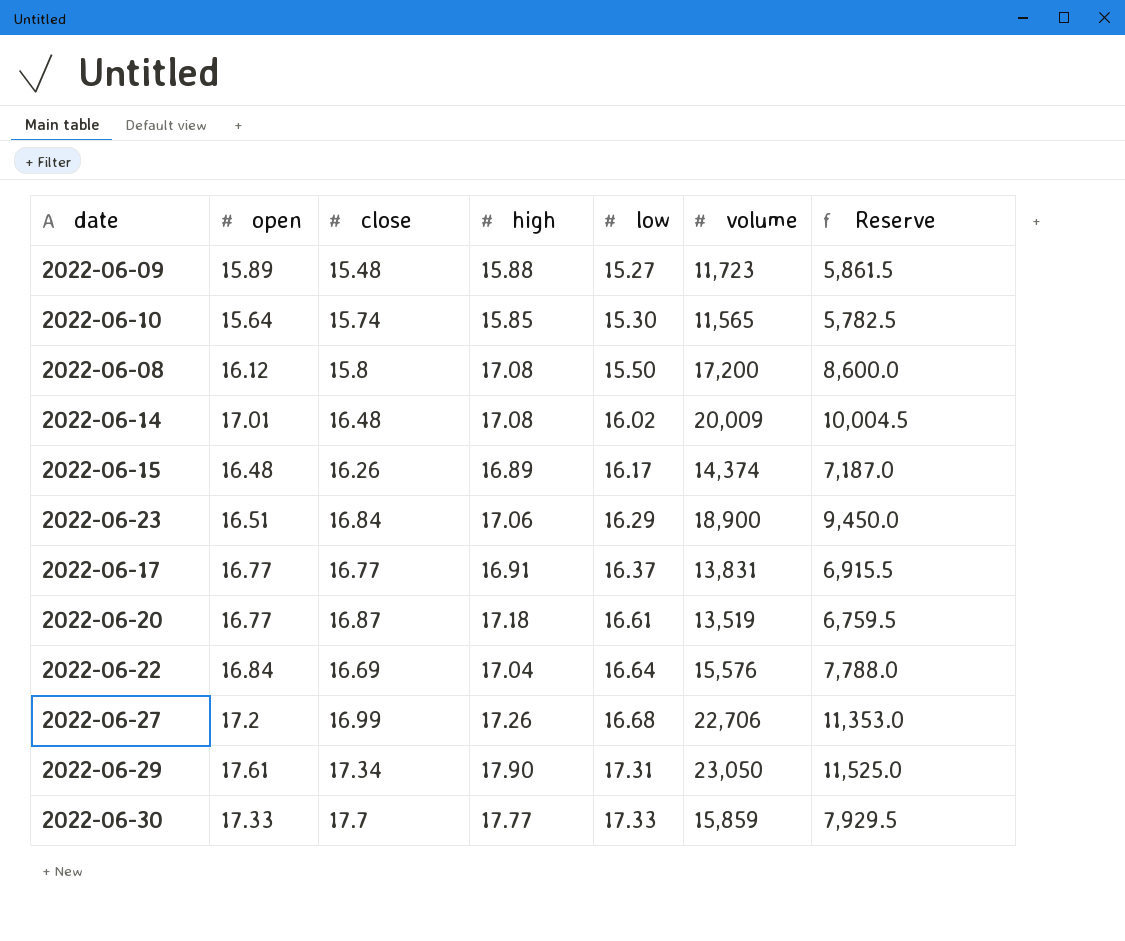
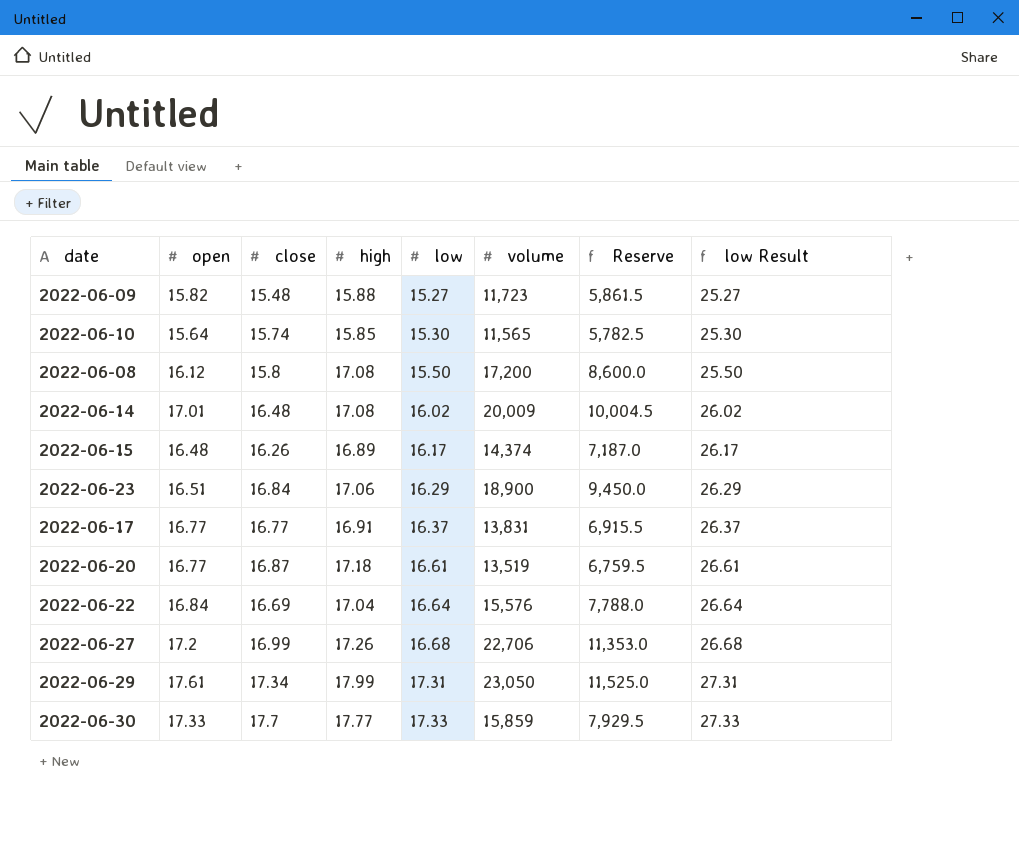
column low Result | formula: none -> [low] + 10
2022-06-09 | open: 15.89 -> 15.82
2022-06-29 | high: 17.90 -> 17.99

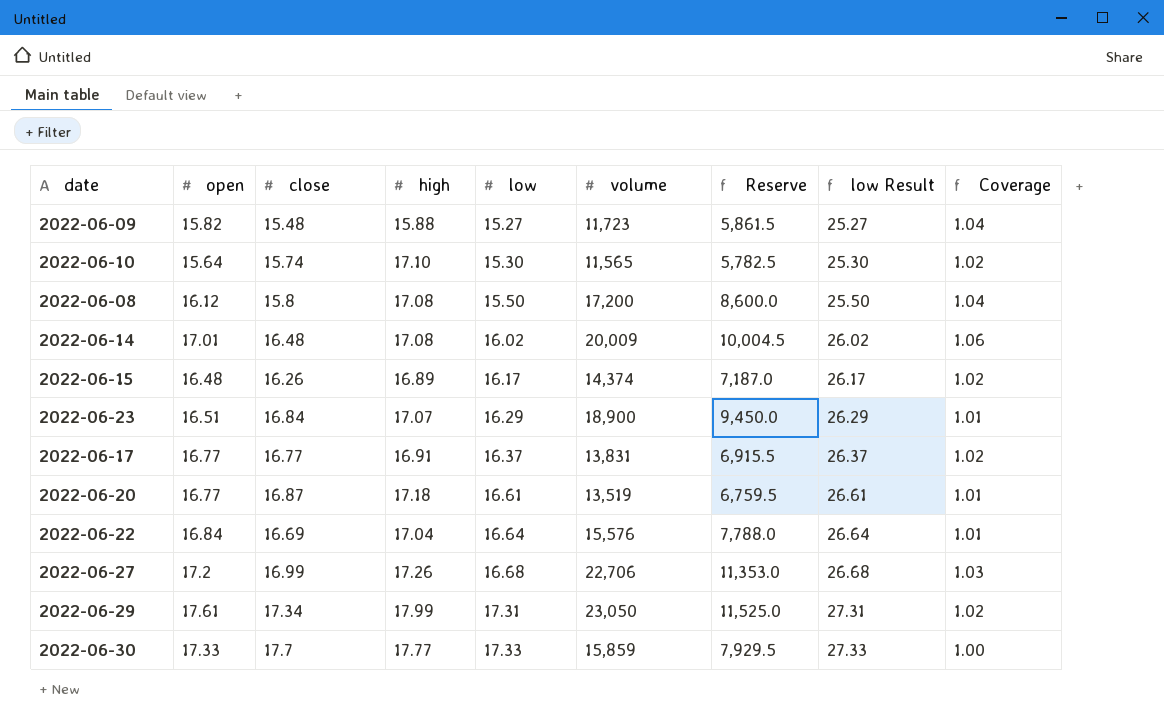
column Coverage | formula: none -> [open] / [low]
2022-06-10 | high: 15.85 -> 17.10
2022-06-23 | high: 17.06 -> 17.07

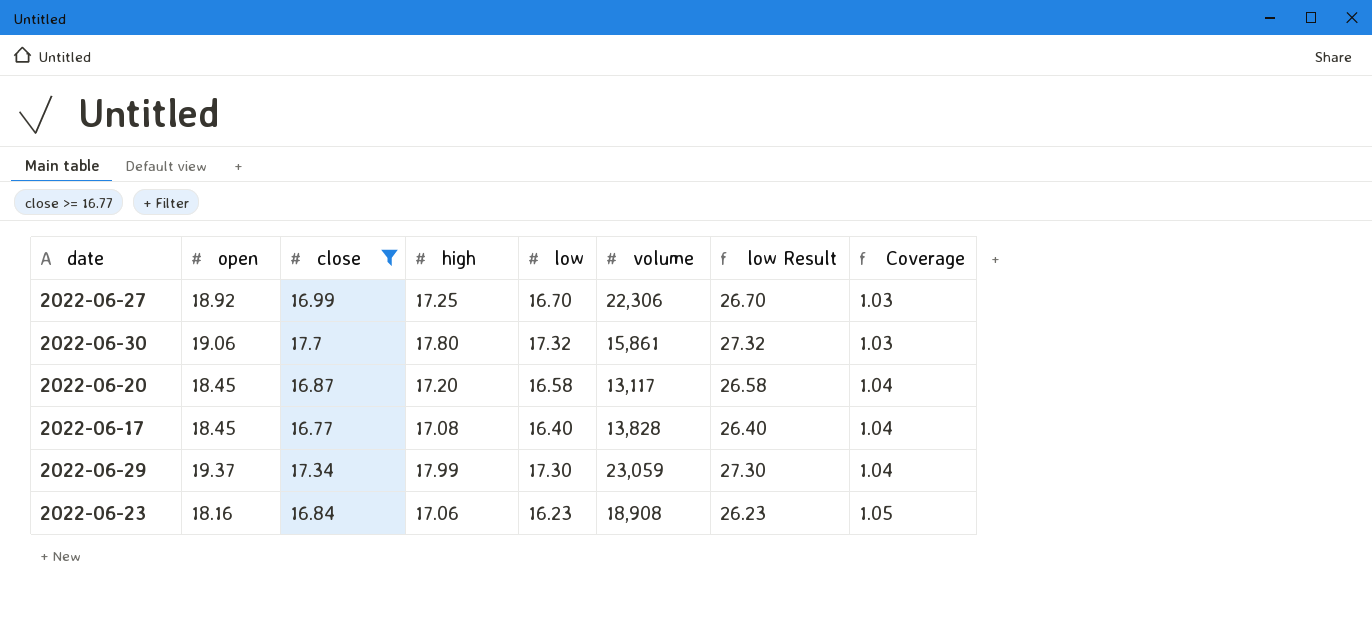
filter: none -> close >= 16.77
row order: low ascending -> Coverage ascending
column Reserve | formula: [volume] * 0.5 -> none
column Coverage | formula: [open] / [low] -> [high] / [low]
2022-06-27 | open: 17.2 -> 18.92
2022-06-27 | high: 17.26 -> 17.25
2022-06-27 | low: 16.68 -> 16.70
2022-06-27 | volume: 22,706 -> 22,306
2022-06-27 | low Result: 26.68 -> 26.70
2022-06-30 | open: 17.33 -> 19.06
2022-06-30 | high: 17.77 -> 17.80
2022-06-30 | low: 17.33 -> 17.32
2022-06-30 | volume: 15,859 -> 15,861
2022-06-30 | low Result: 27.33 -> 27.32
2022-06-20 | open: 16.77 -> 18.45
2022-06-20 | high: 17.18 -> 17.20
2022-06-20 | low: 16.61 -> 16.58
2022-06-20 | volume: 13,519 -> 13,117
2022-06-20 | low Result: 26.61 -> 26.58
2022-06-17 | open: 16.77 -> 18.45
2022-06-17 | high: 16.91 -> 17.08
2022-06-17 | low: 16.37 -> 16.40
2022-06-17 | volume: 13,831 -> 13,828
2022-06-17 | low Result: 26.37 -> 26.40
2022-06-29 | open: 17.61 -> 19.37
2022-06-29 | low: 17.31 -> 17.30
2022-06-29 | volume: 23,050 -> 23,059
2022-06-29 | low Result: 27.31 -> 27.30
2022-06-23 | open: 16.51 -> 18.16
2022-06-23 | high: 17.07 -> 17.06
2022-06-23 | low: 16.29 -> 16.23
2022-06-23 | volume: 18,900 -> 18,908
2022-06-23 | low Result: 26.29 -> 26.23

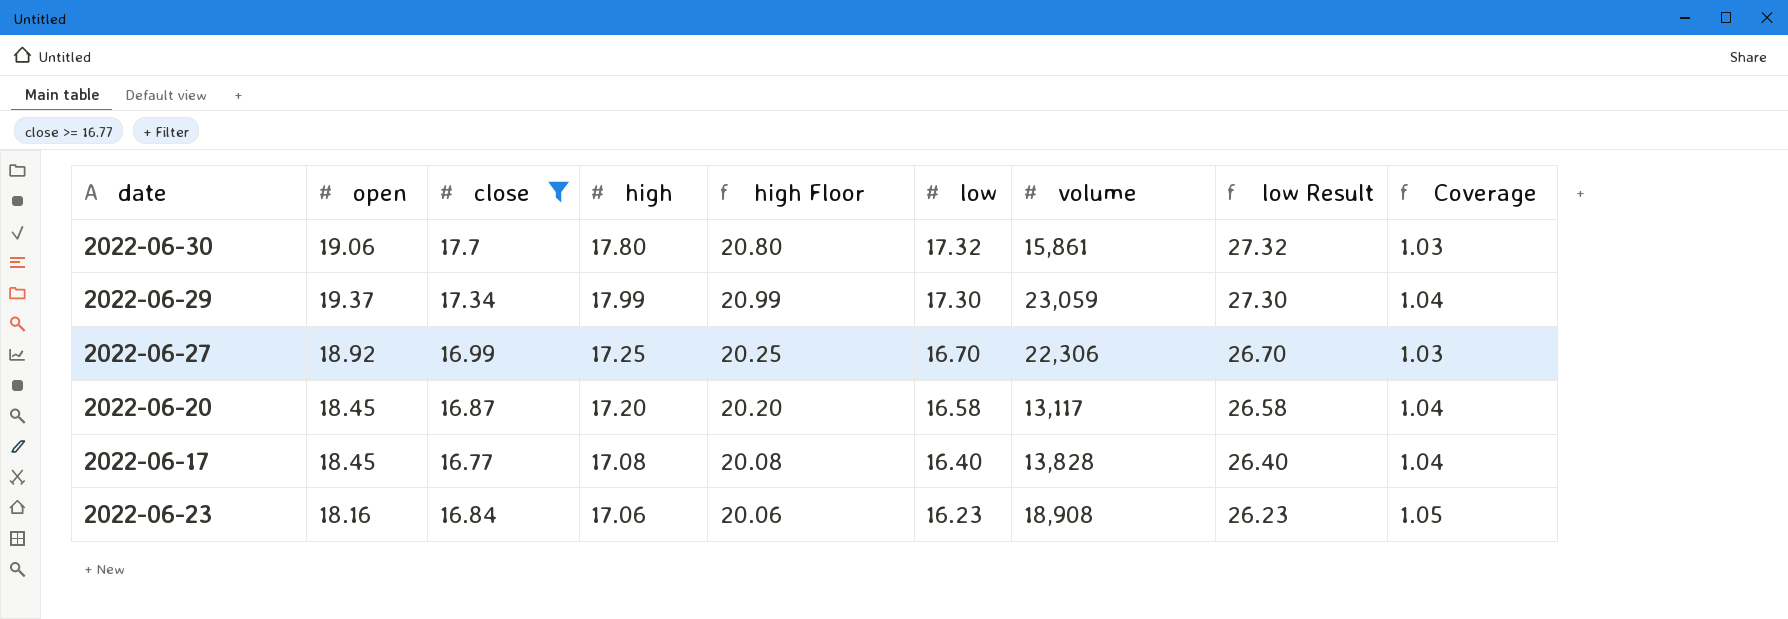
row order: Coverage ascending -> low descending
column high Floor | formula: none -> [high] + 3

